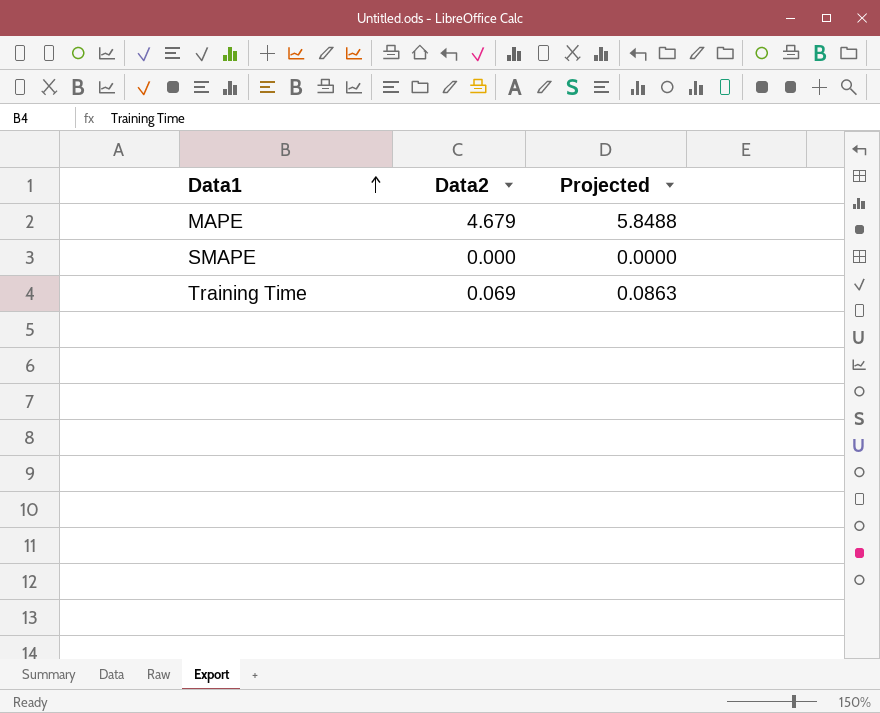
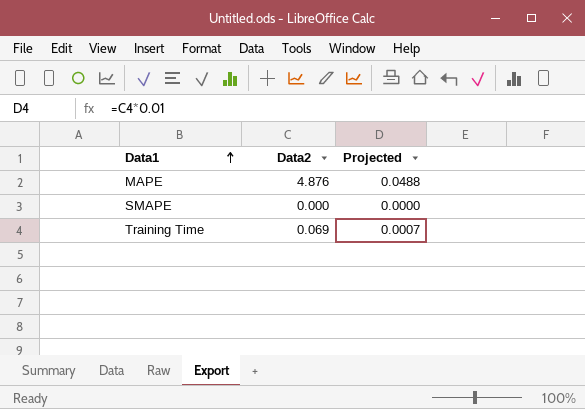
column Projected | formula: [Data2] * 1.25 -> [Data2] * 0.01
MAPE | Data2: 4.679 -> 4.876

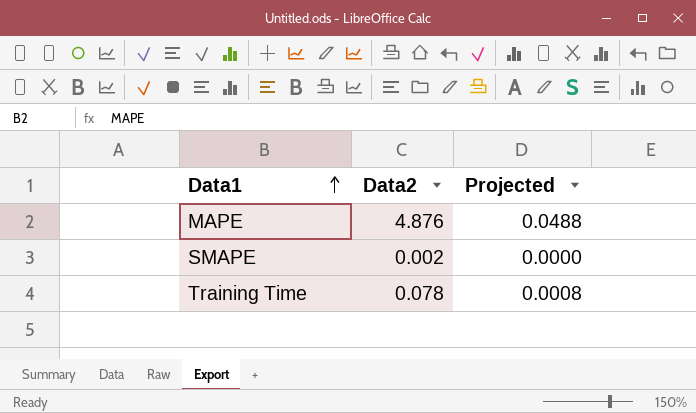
SMAPE | Data2: 0.000 -> 0.002
Training Time | Data2: 0.069 -> 0.078
Training Time | Projected: 0.0007 -> 0.0008

